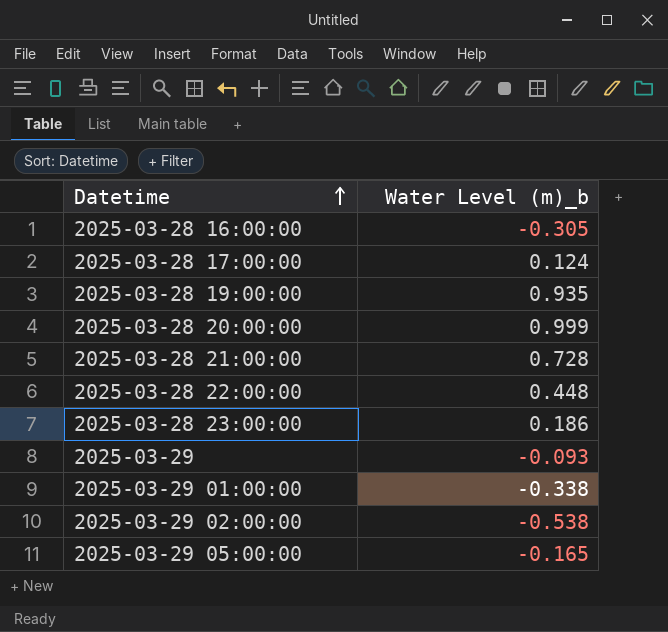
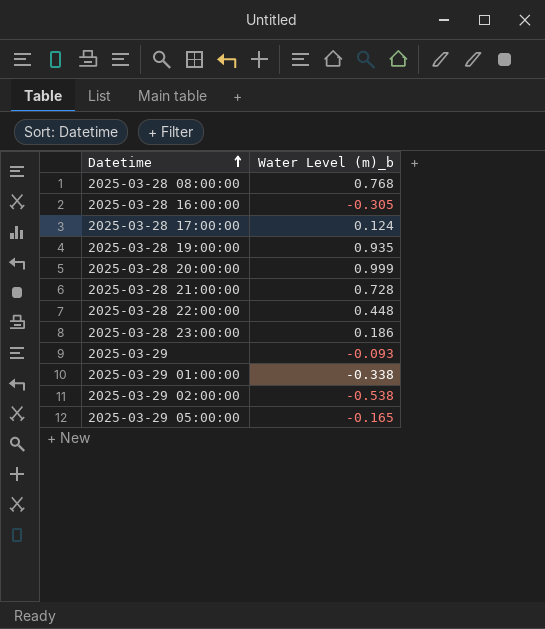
row 2025-03-28 08:00:00: none -> 0.768

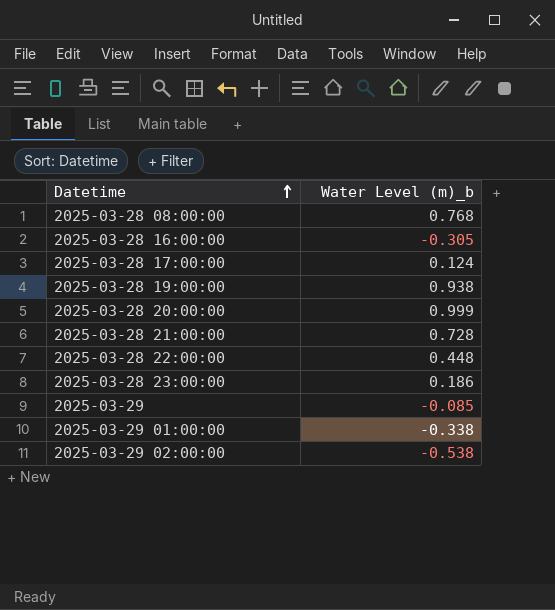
row 2025-03-29 05:00:00: -0.165 -> none
2025-03-28 19:00:00 | Water Level (m)_b: 0.935 -> 0.938
2025-03-29 | Water Level (m)_b: -0.093 -> -0.085

